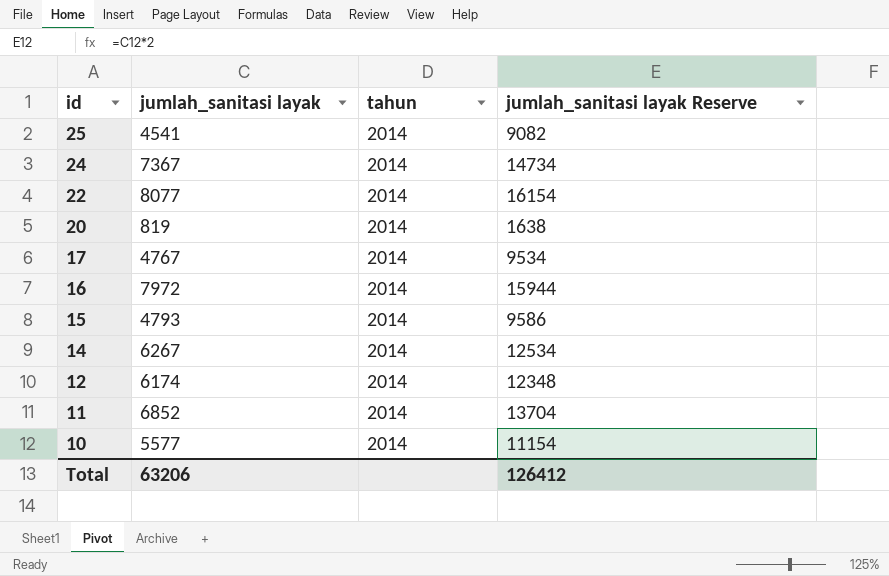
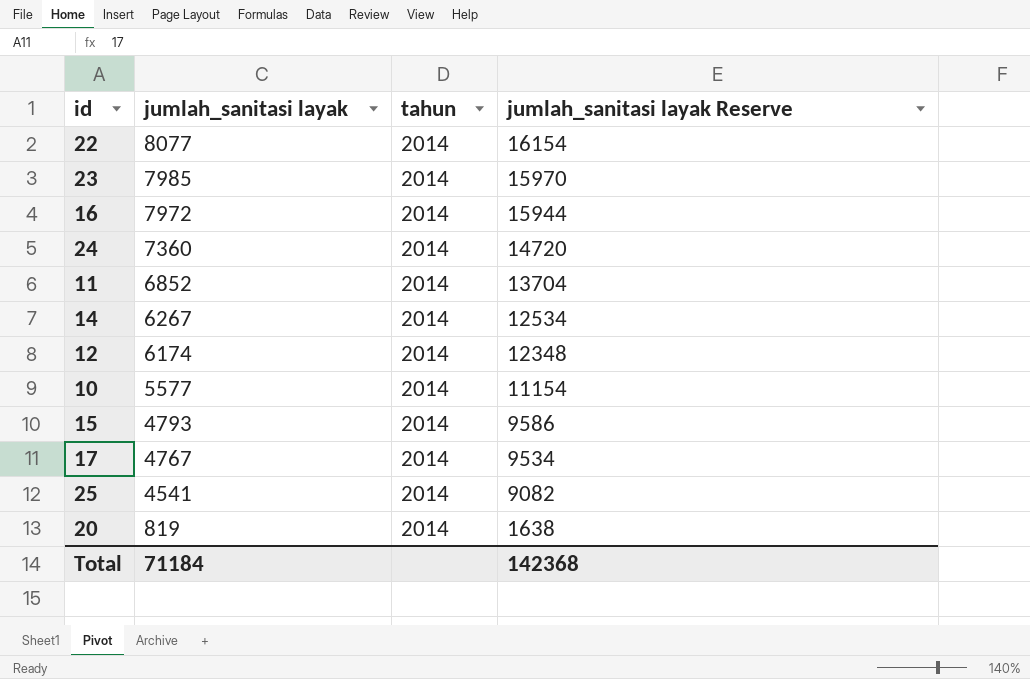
row order: id descending -> jumlah_sanitasi layak descending
row 23: none -> 7985 | 2014 | 15970
24 | jumlah_sanitasi layak: 7367 -> 7360
24 | jumlah_sanitasi layak Reserve: 14734 -> 14720
Total | jumlah_sanitasi layak: 63206 -> 71184
Total | jumlah_sanitasi layak Reserve: 126412 -> 142368

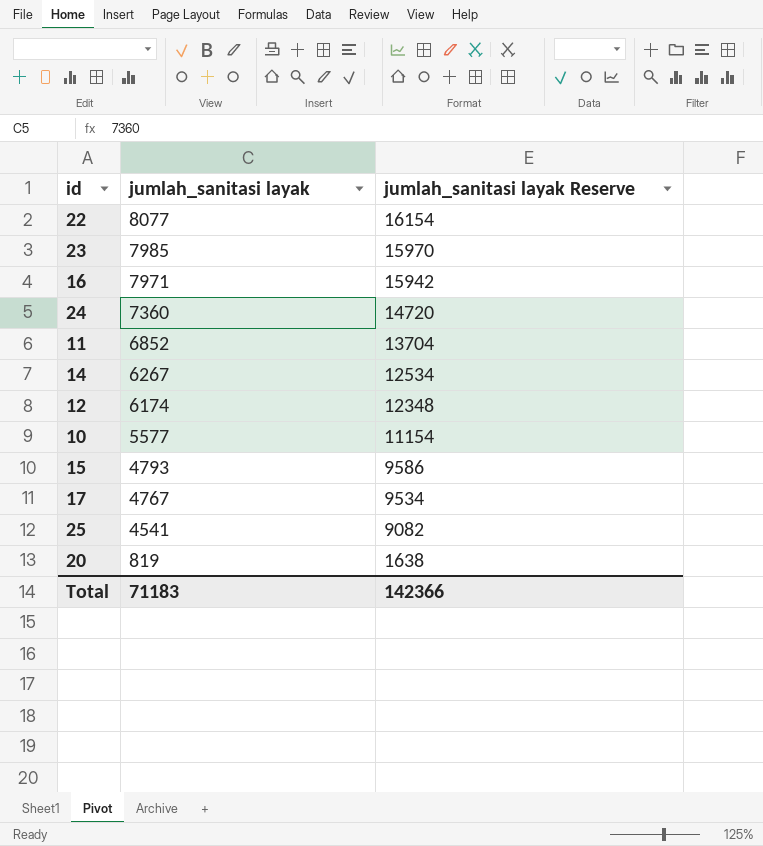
column tahun | position: 3 -> none
16 | jumlah_sanitasi layak: 7972 -> 7971
16 | jumlah_sanitasi layak Reserve: 15944 -> 15942
Total | jumlah_sanitasi layak: 71184 -> 71183
Total | jumlah_sanitasi layak Reserve: 142368 -> 142366

